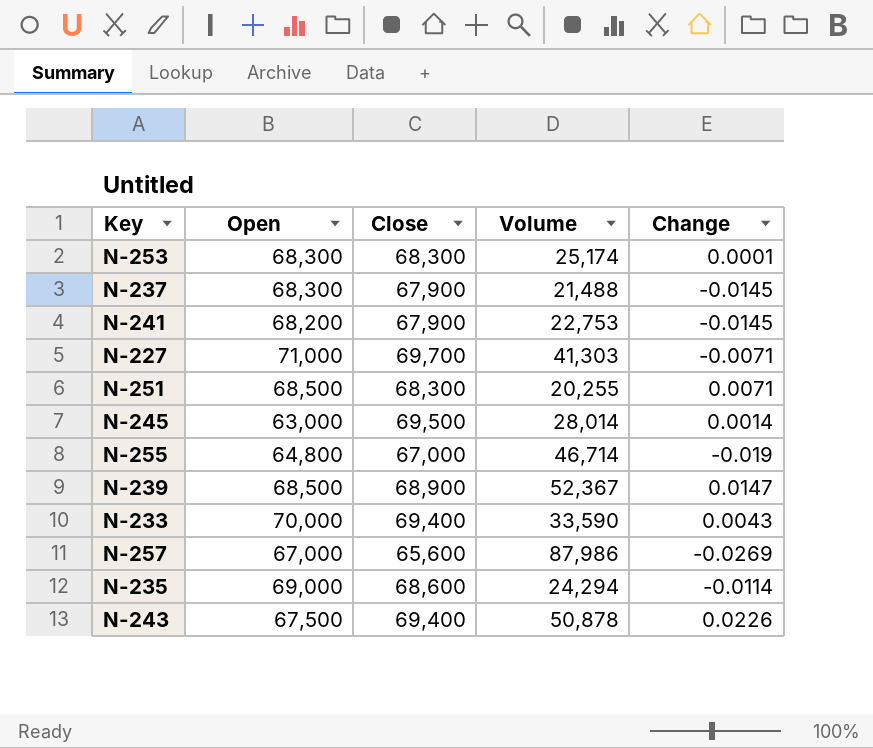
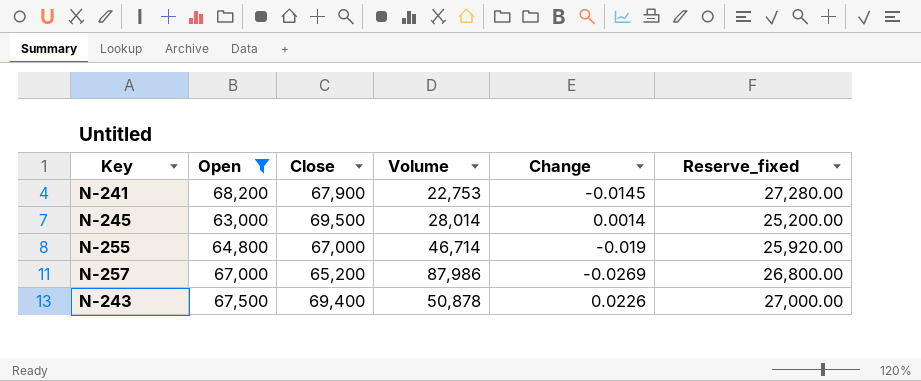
filter: none -> Open <= 68,200
column Reserve_fixed | formula: none -> [Open] * 0.4
N-257 | Close: 65,600 -> 65,200

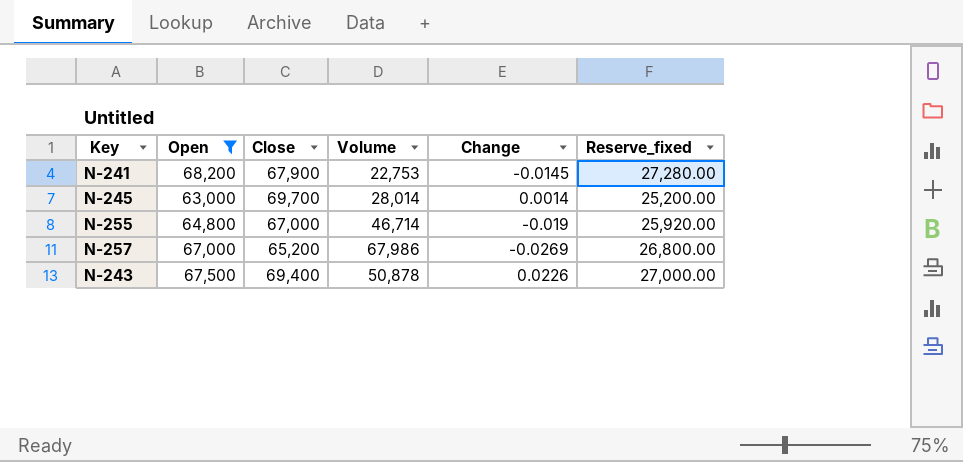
N-245 | Close: 69,500 -> 69,700
N-257 | Volume: 87,986 -> 67,986

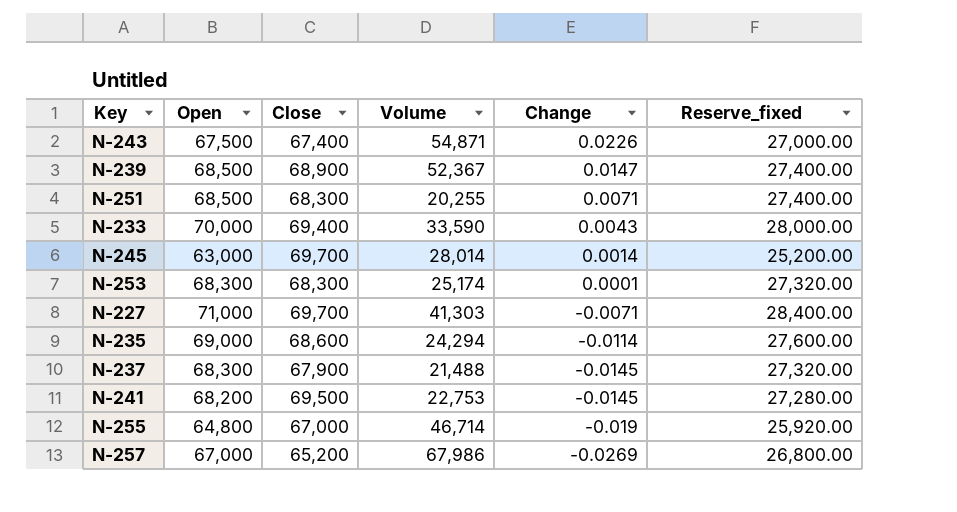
filter: Open <= 68,200 -> none
row order: none -> Change descending
N-243 | Close: 69,400 -> 67,400
N-243 | Volume: 50,878 -> 54,871
N-241 | Close: 67,900 -> 69,500

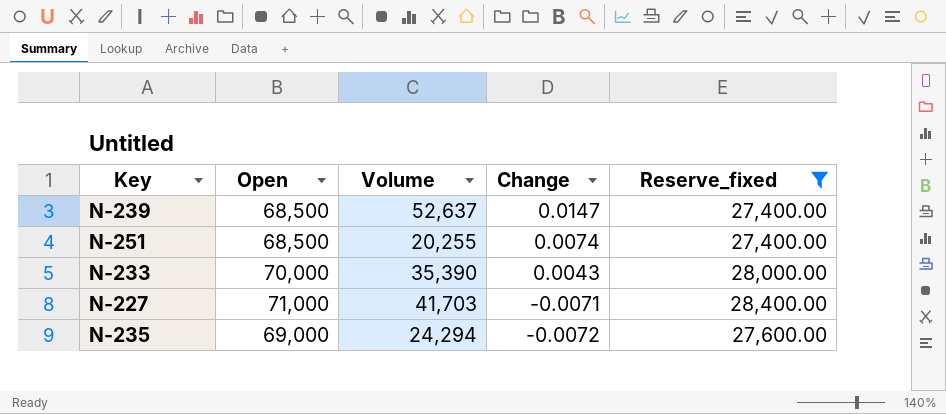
filter: none -> Reserve_fixed >= 27,400.00
column Close | position: 3 -> none
N-239 | Volume: 52,367 -> 52,637
N-251 | Change: 0.0071 -> 0.0074
N-233 | Volume: 33,590 -> 35,390
N-227 | Volume: 41,303 -> 41,703
N-235 | Change: -0.0114 -> -0.0072

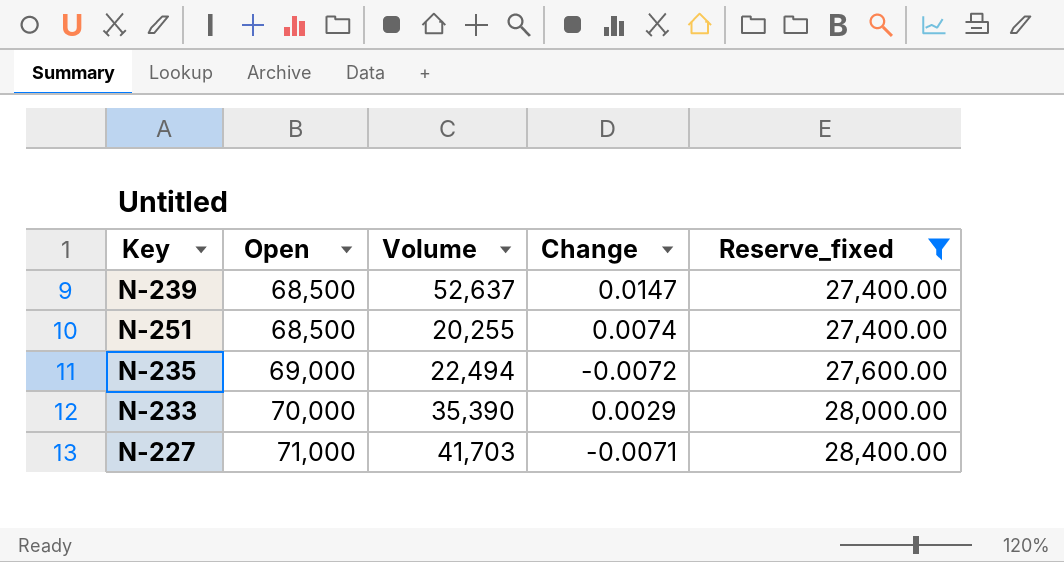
row order: Change descending -> Open ascending
N-235 | Volume: 24,294 -> 22,494
N-233 | Change: 0.0043 -> 0.0029

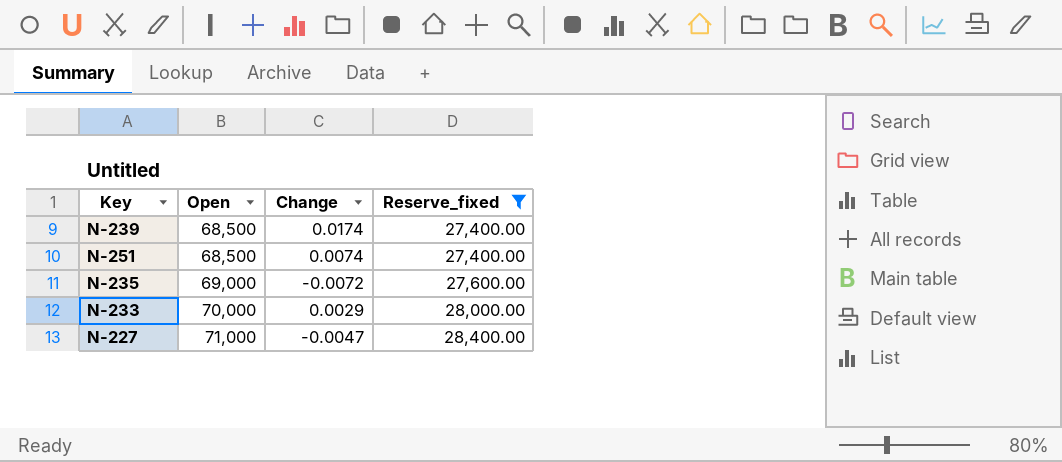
column Volume | position: 3 -> none
N-239 | Change: 0.0147 -> 0.0174
N-227 | Change: -0.0071 -> -0.0047

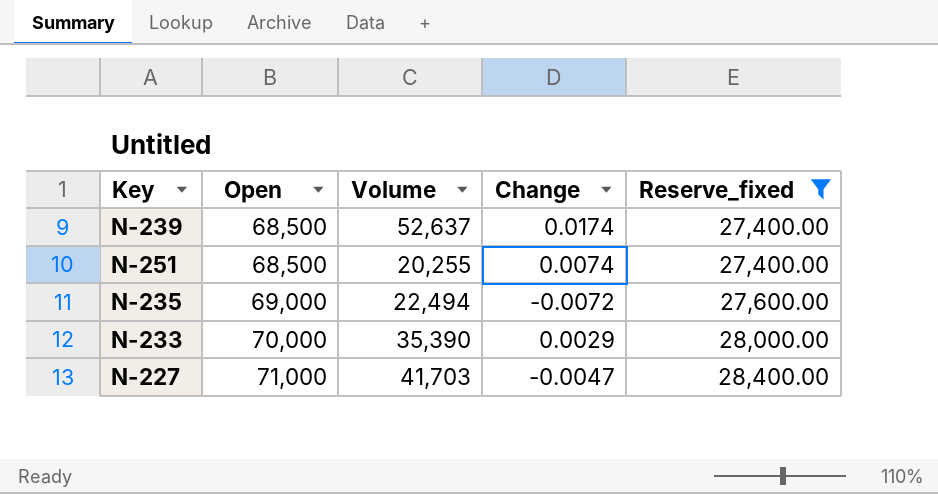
column Volume | position: none -> 3

